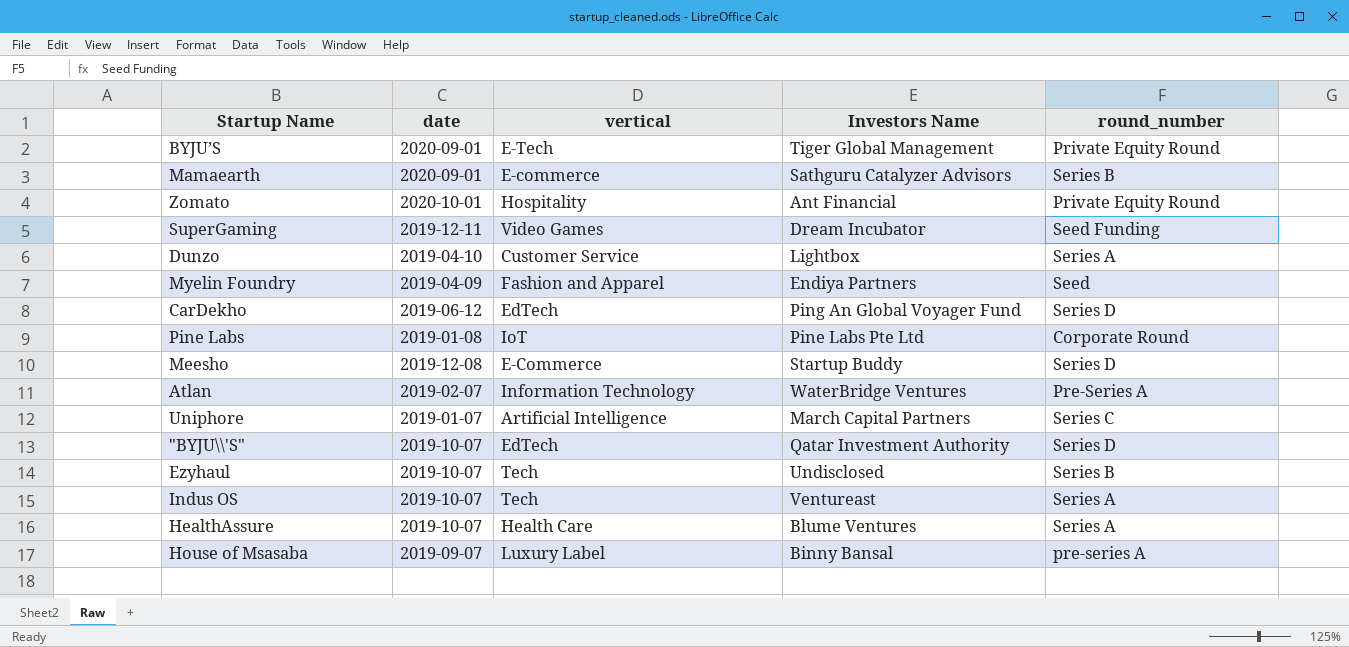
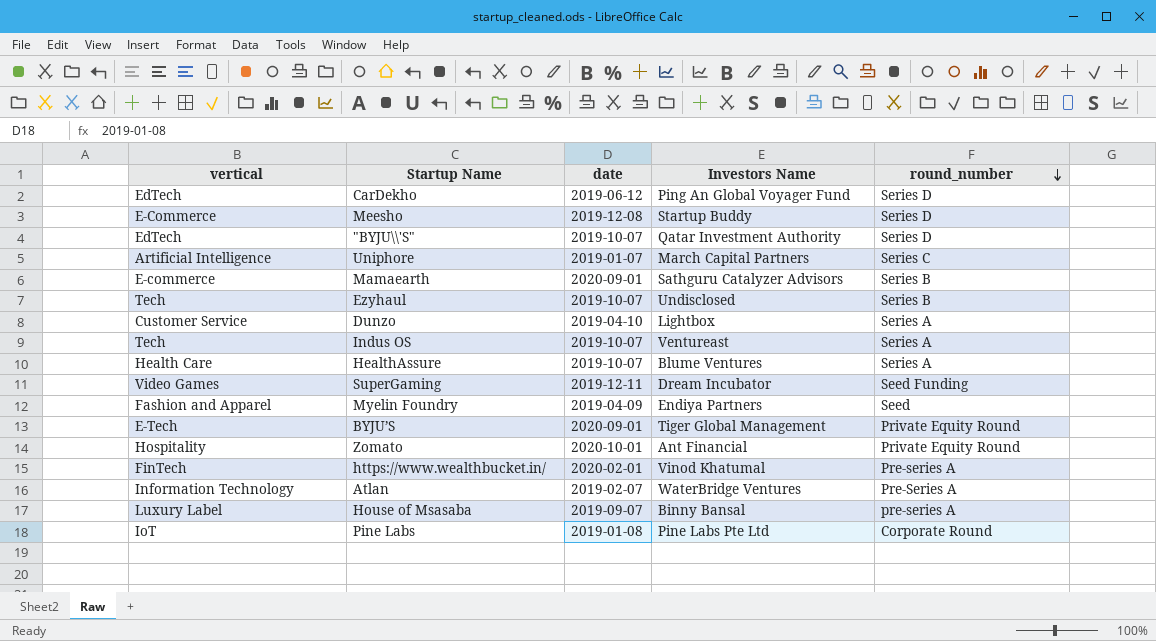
row order: none -> round_number descending
column vertical | position: 3 -> 1
row https://www.wealthbucket.in/: none -> FinTech | 2020-02-01 | Vinod Khatumal | Pre-series A

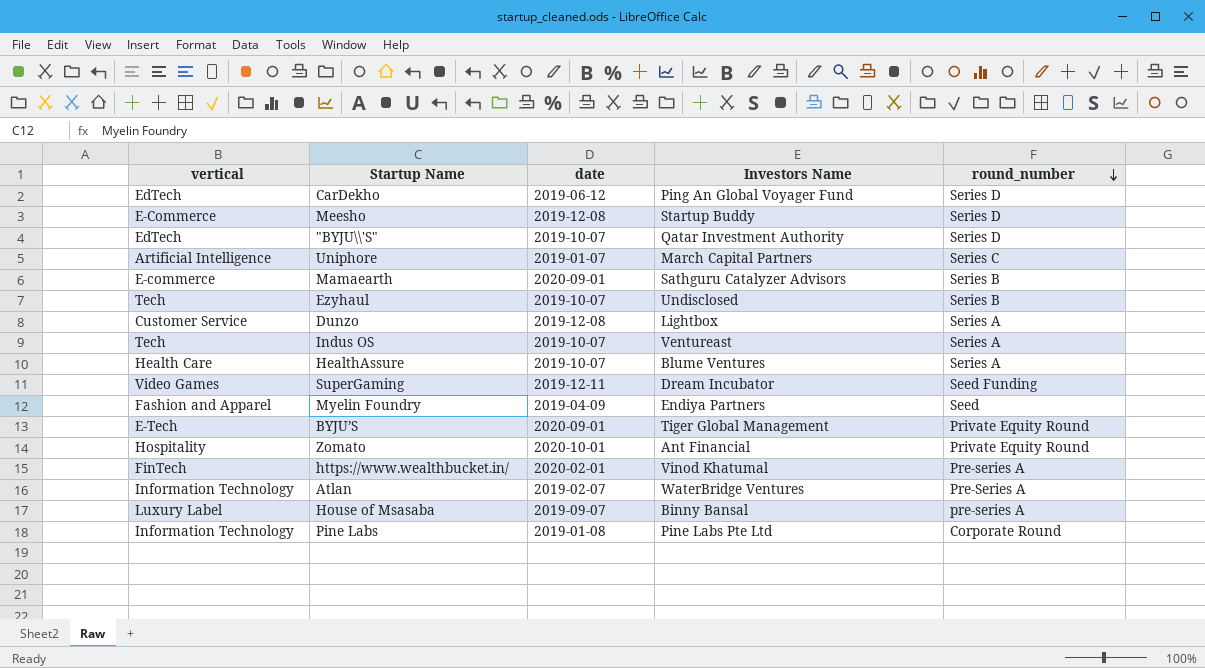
Dunzo | date: 2019-04-10 -> 2019-12-08
Pine Labs | vertical: IoT -> Information Technology

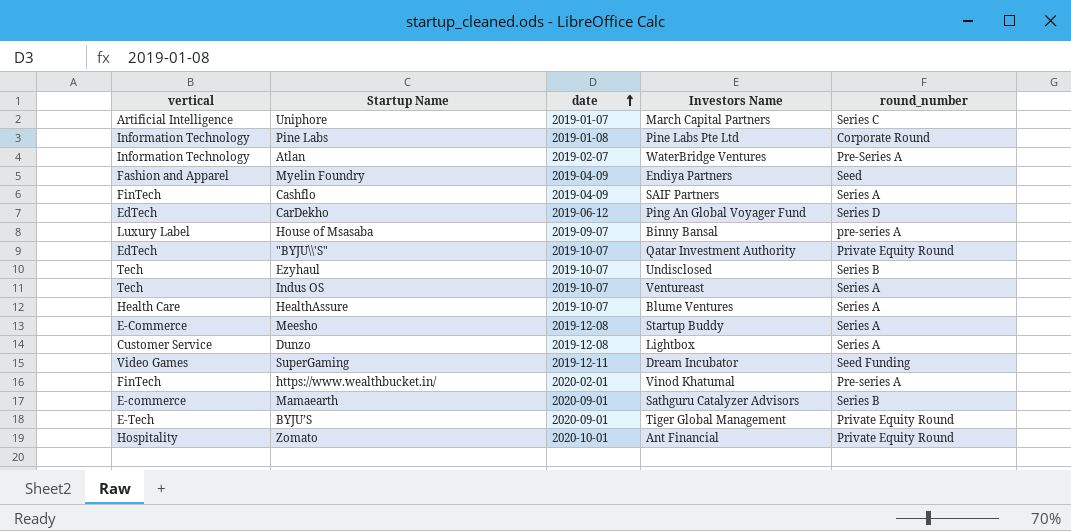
row order: round_number descending -> date ascending
row Cashflo: none -> FinTech | 2019-04-09 | SAIF Partners | Series A
"BYJU\\'S" | round_number: Series D -> Private Equity Round
Meesho | round_number: Series D -> Series A

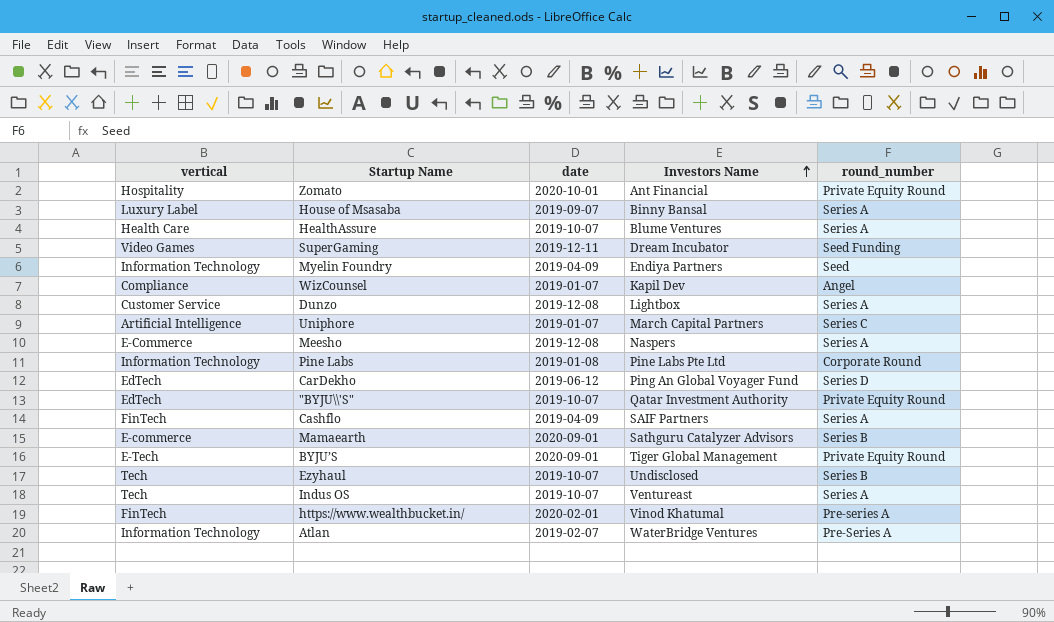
row order: date ascending -> Investors Name ascending
House of Msasaba | round_number: pre-series A -> Series A
Myelin Foundry | vertical: Fashion and Apparel -> Information Technology
row WizCounsel: none -> Compliance | 2019-01-07 | Kapil Dev | Angel
Meesho | Investors Name: Startup Buddy -> Naspers

